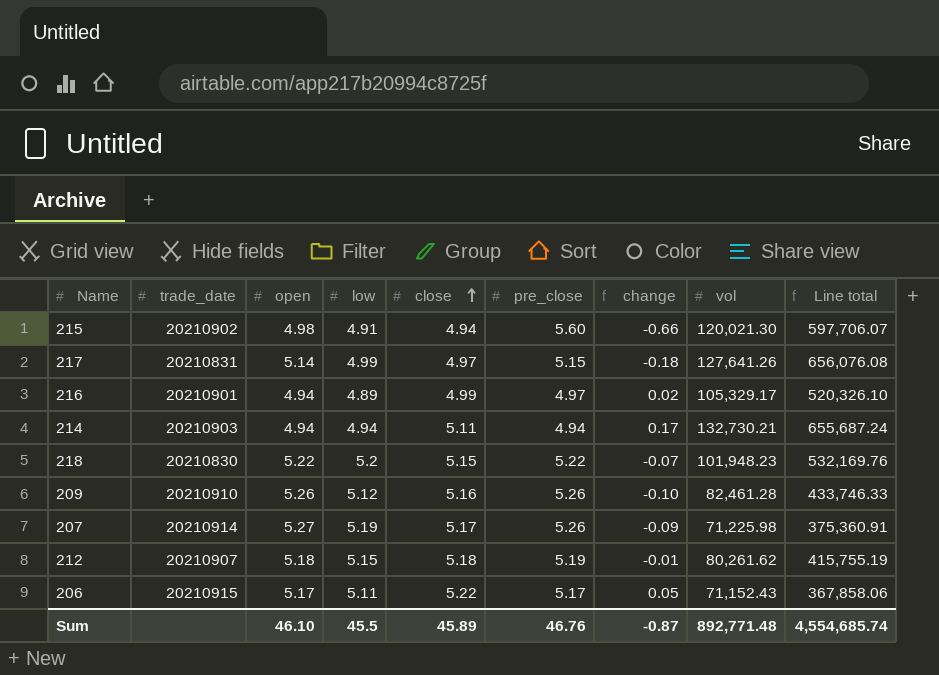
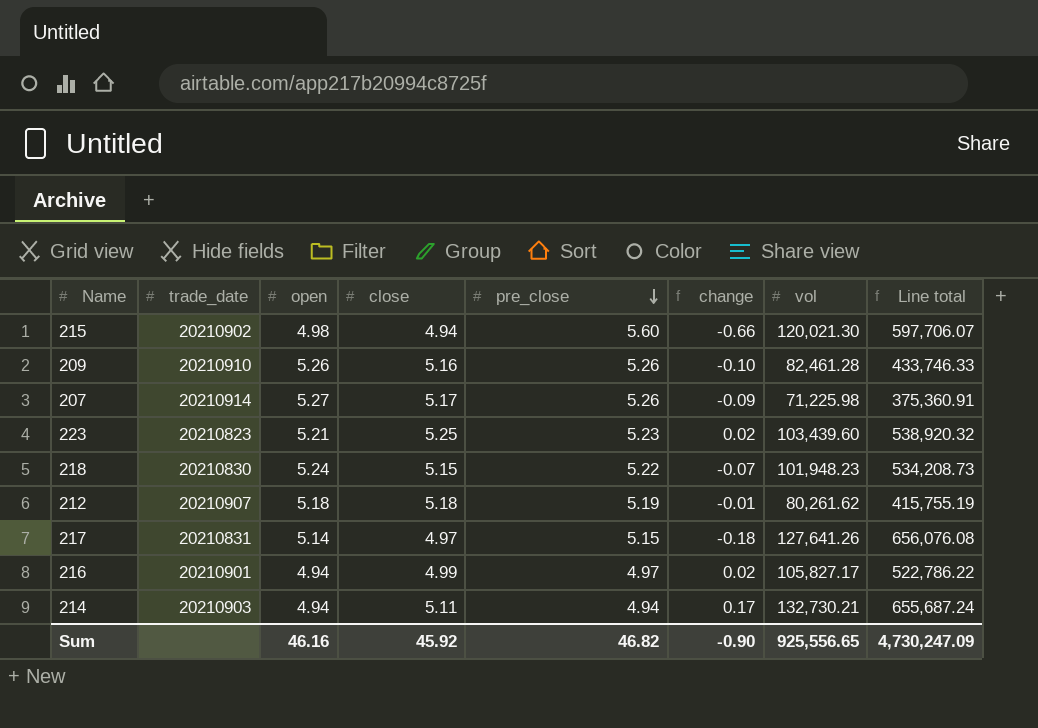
row order: close ascending -> pre_close descending
column low | position: 4 -> none
row 206: 20210915 | 5.17 | 5.11 | 5.22 | 5.17 | 0.05 | 71,152.43 | 367,858.06 -> none
row 223: none -> 20210823 | 5.21 | 5.25 | 5.23 | 0.02 | 103,439.60 | 538,920.32
218 | open: 5.22 -> 5.24
218 | Line total: 532,169.76 -> 534,208.73
216 | vol: 105,329.17 -> 105,827.17
216 | Line total: 520,326.10 -> 522,786.22
Sum | open: 46.10 -> 46.16
Sum | close: 45.89 -> 45.92
Sum | pre_close: 46.76 -> 46.82
Sum | change: -0.87 -> -0.90
Sum | vol: 892,771.48 -> 925,556.65
Sum | Line total: 4,554,685.74 -> 4,730,247.09

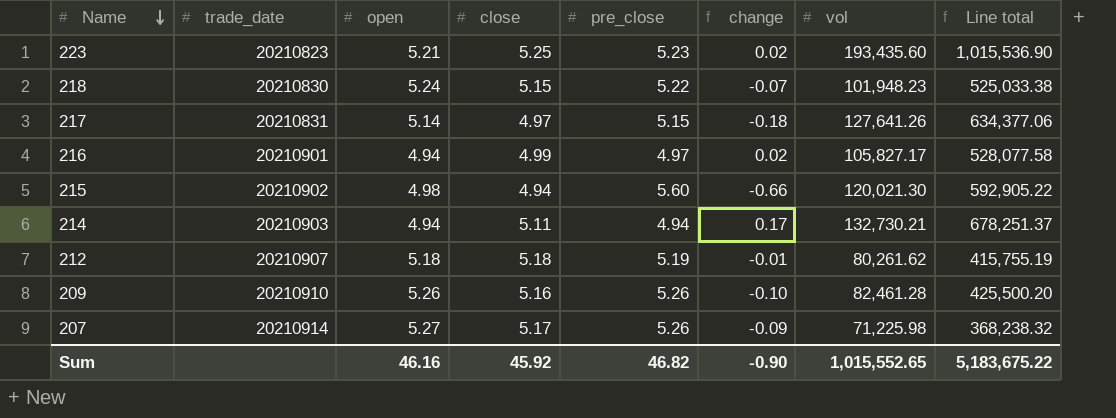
row order: pre_close descending -> Name descending
column Line total | formula: [open] * [vol] -> [close] * [vol]
223 | vol: 103,439.60 -> 193,435.60
Sum | vol: 925,556.65 -> 1,015,552.65
Sum | Line total: 4,730,247.09 -> 5,183,675.22

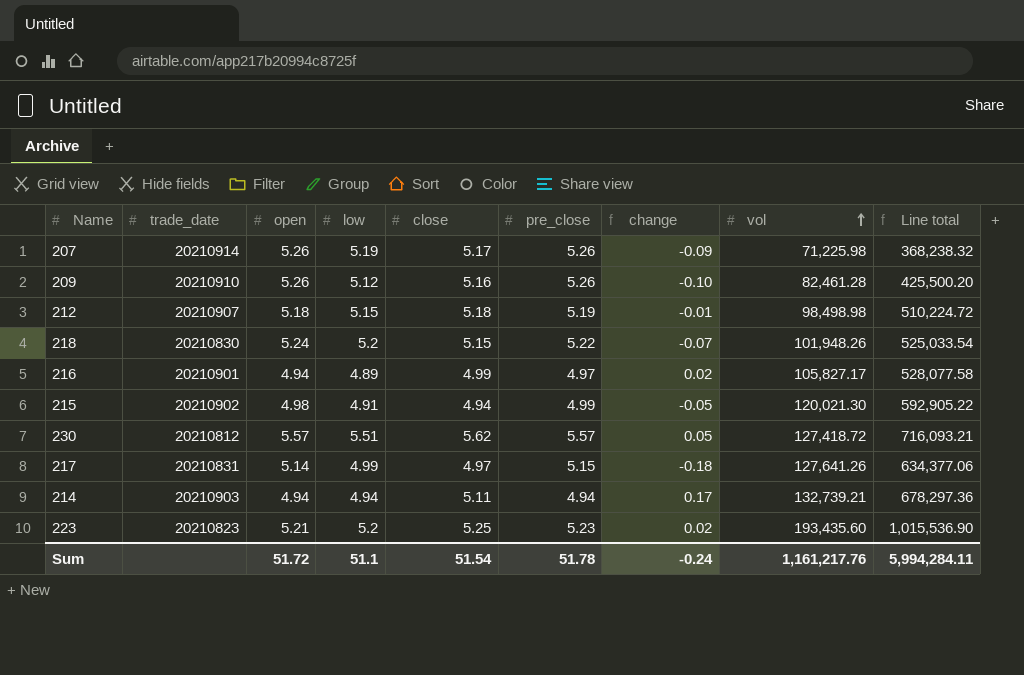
row order: Name descending -> vol ascending
column low | position: none -> 4
207 | open: 5.27 -> 5.26
212 | vol: 80,261.62 -> 98,498.98
212 | Line total: 415,755.19 -> 510,224.72
218 | vol: 101,948.23 -> 101,948.26
218 | Line total: 525,033.38 -> 525,033.54
215 | pre_close: 5.60 -> 4.99
215 | change: -0.66 -> -0.05
row 230: none -> 20210812 | 5.57 | 5.51 | 5.62 | 5.57 | 0.05 | 127,418.72 | 716,093.21
214 | vol: 132,730.21 -> 132,739.21
214 | Line total: 678,251.37 -> 678,297.36
Sum | open: 46.16 -> 51.72
Sum | close: 45.92 -> 51.54
Sum | pre_close: 46.82 -> 51.78
Sum | change: -0.90 -> -0.24
Sum | vol: 1,015,552.65 -> 1,161,217.76
Sum | Line total: 5,183,675.22 -> 5,994,284.11

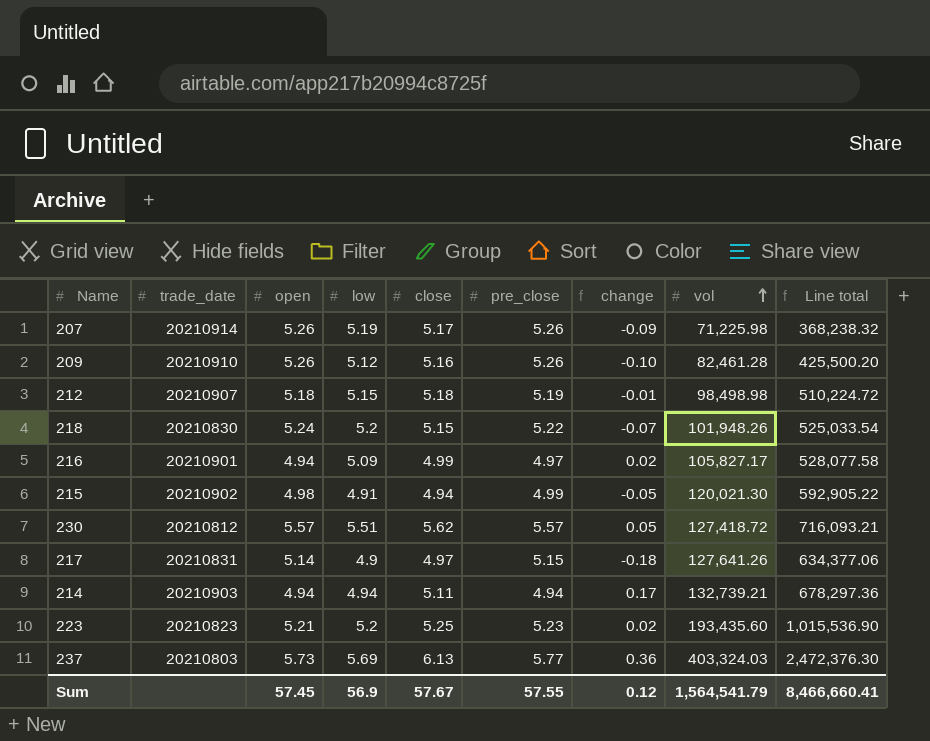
216 | low: 4.89 -> 5.09
217 | low: 4.99 -> 4.9
row 237: none -> 20210803 | 5.73 | 5.69 | 6.13 | 5.77 | 0.36 | 403,324.03 | 2,472,376.30
Sum | open: 51.72 -> 57.45
Sum | low: 51.1 -> 56.9
Sum | close: 51.54 -> 57.67
Sum | pre_close: 51.78 -> 57.55
Sum | change: -0.24 -> 0.12
Sum | vol: 1,161,217.76 -> 1,564,541.79
Sum | Line total: 5,994,284.11 -> 8,466,660.41

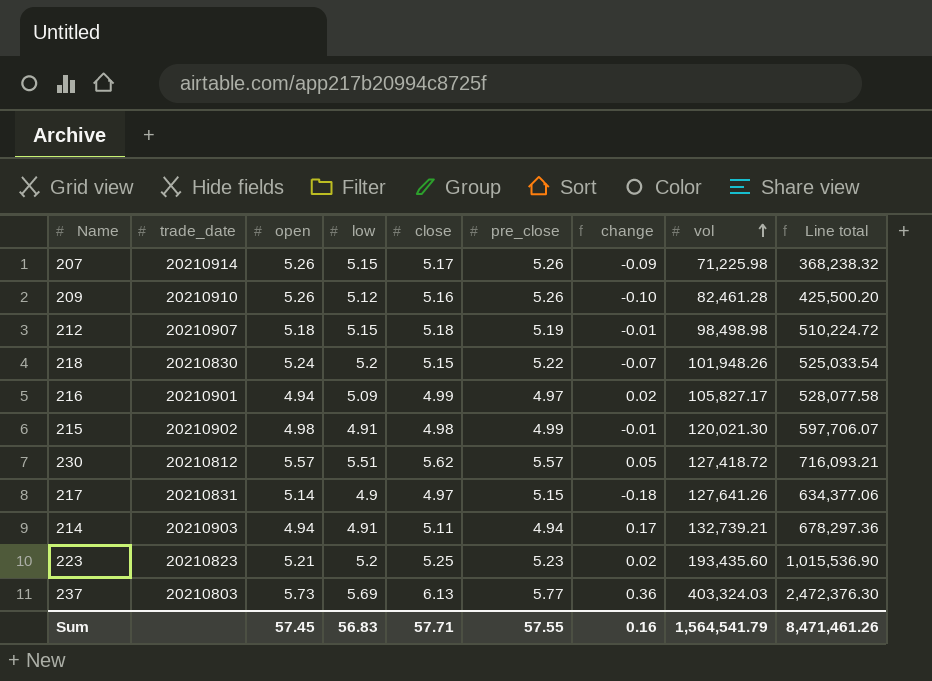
207 | low: 5.19 -> 5.15
215 | close: 4.94 -> 4.98
215 | change: -0.05 -> -0.01
215 | Line total: 592,905.22 -> 597,706.07
214 | low: 4.94 -> 4.91
Sum | low: 56.9 -> 56.83
Sum | close: 57.67 -> 57.71
Sum | change: 0.12 -> 0.16
Sum | Line total: 8,466,660.41 -> 8,471,461.26

